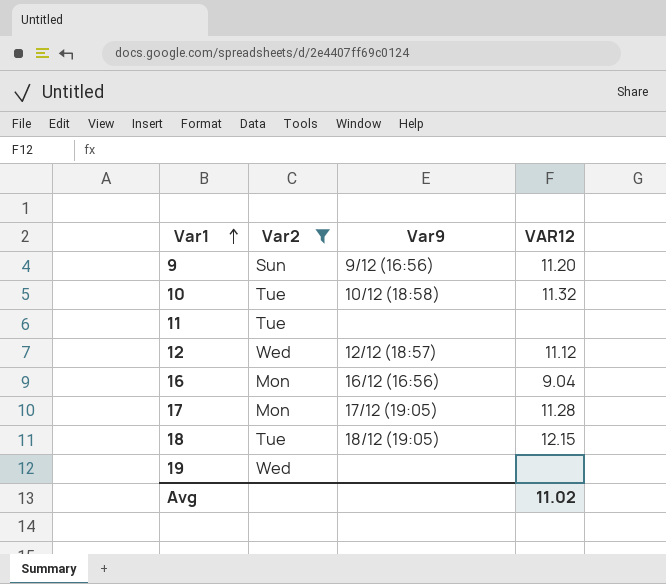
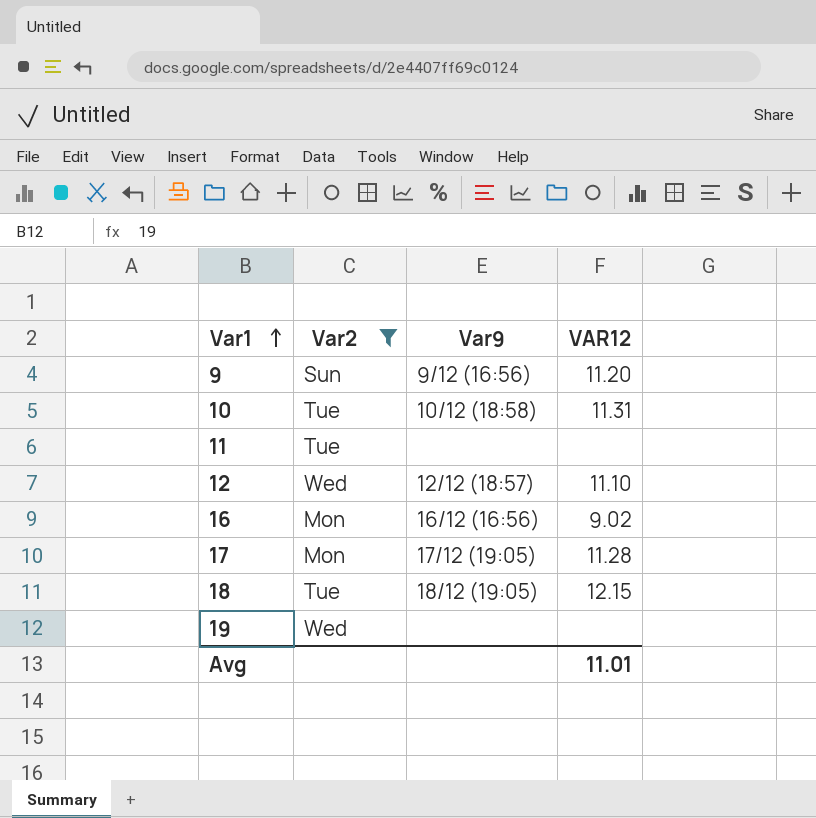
10 | VAR12: 11.32 -> 11.31
12 | VAR12: 11.12 -> 11.10
16 | VAR12: 9.04 -> 9.02
Avg | VAR12: 11.02 -> 11.01

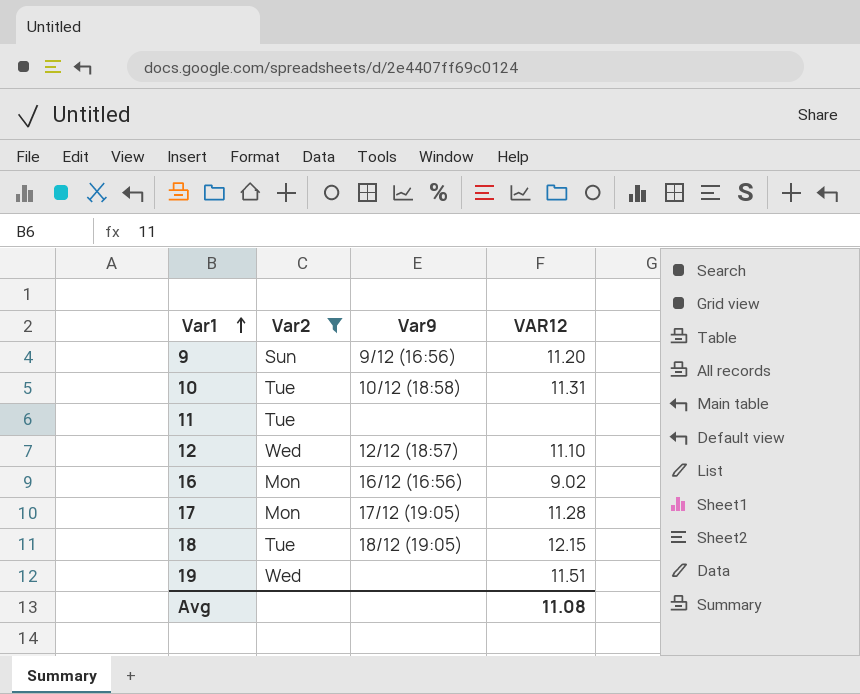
19 | VAR12: none -> 11.51
Avg | VAR12: 11.01 -> 11.08

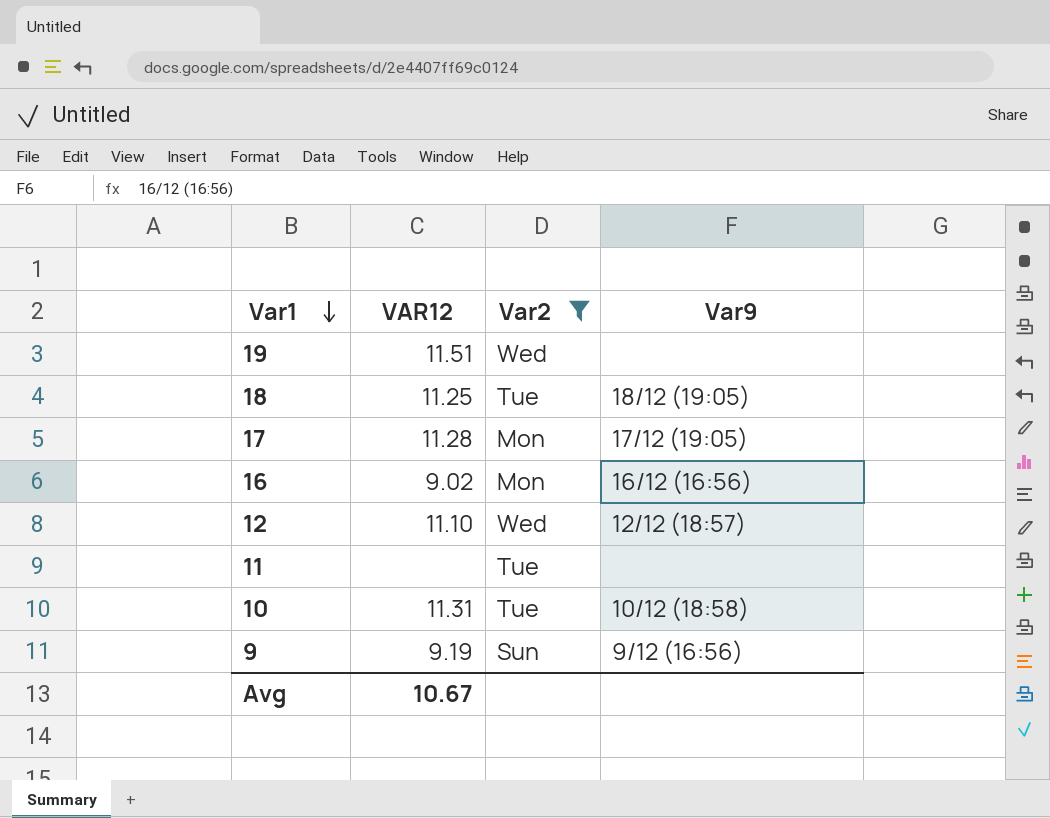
row order: Var1 ascending -> Var1 descending
column VAR12 | position: 4 -> 2
18 | VAR12: 12.15 -> 11.25
9 | VAR12: 11.20 -> 9.19
Avg | VAR12: 11.08 -> 10.67

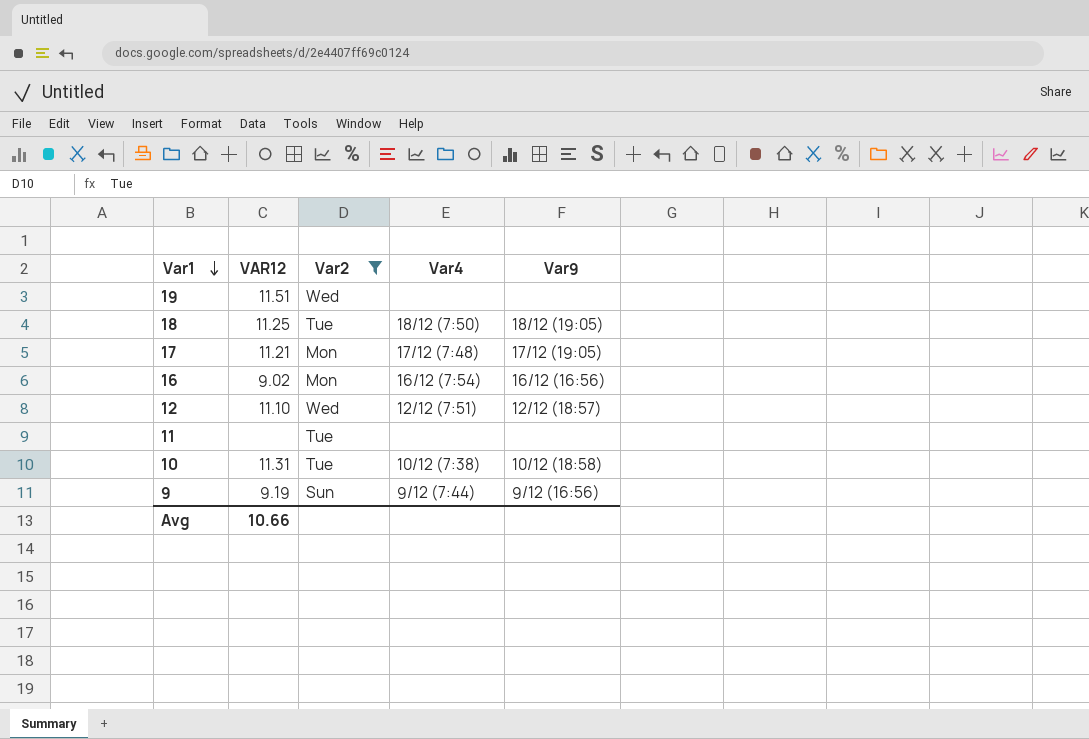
column Var4 | position: none -> 4
17 | VAR12: 11.28 -> 11.21
Avg | VAR12: 10.67 -> 10.66

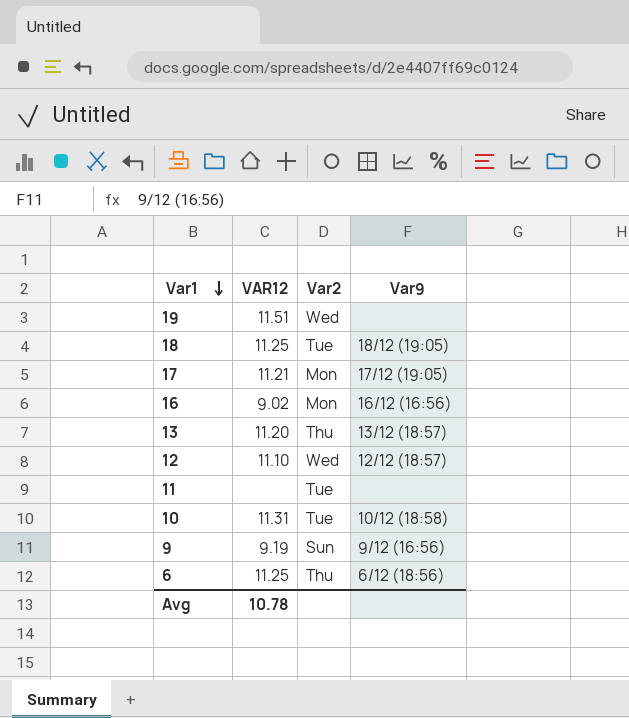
filter: Var2 != Thu -> none
column Var4 | position: 4 -> none
Avg | VAR12: 10.66 -> 10.78

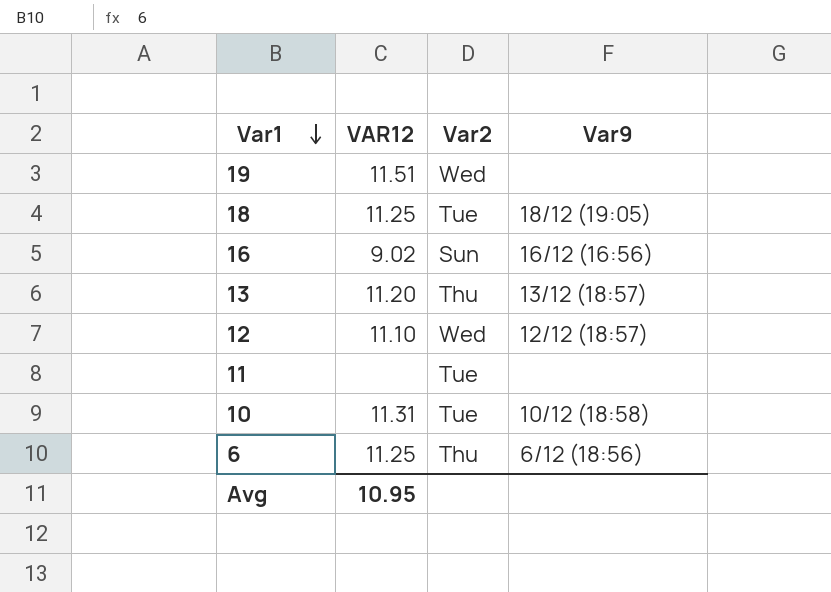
row 17: 11.21 | Mon | 17/12 (19:05) -> none
row 9: 9.19 | Sun | 9/12 (16:56) -> none
16 | Var2: Mon -> Sun
Avg | VAR12: 10.78 -> 10.95

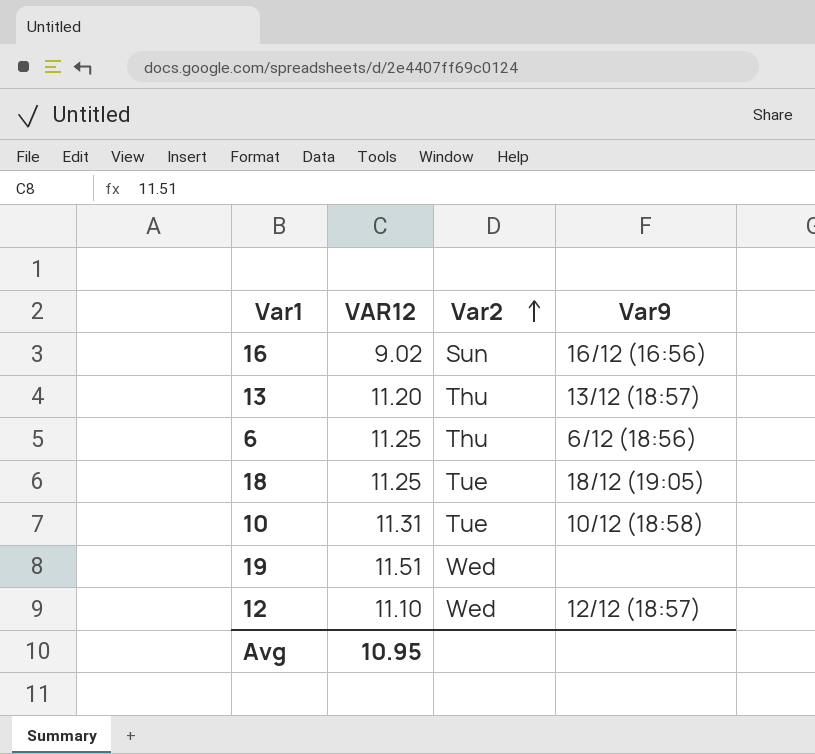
row order: Var1 descending -> Var2 ascending
row 11: none | Tue | none -> none

